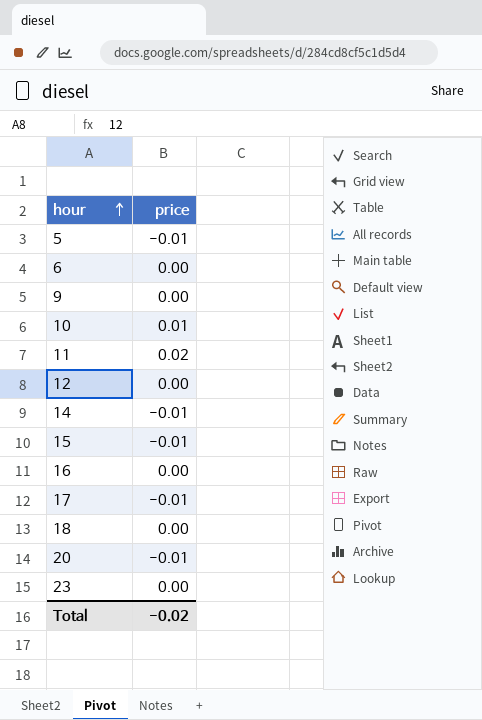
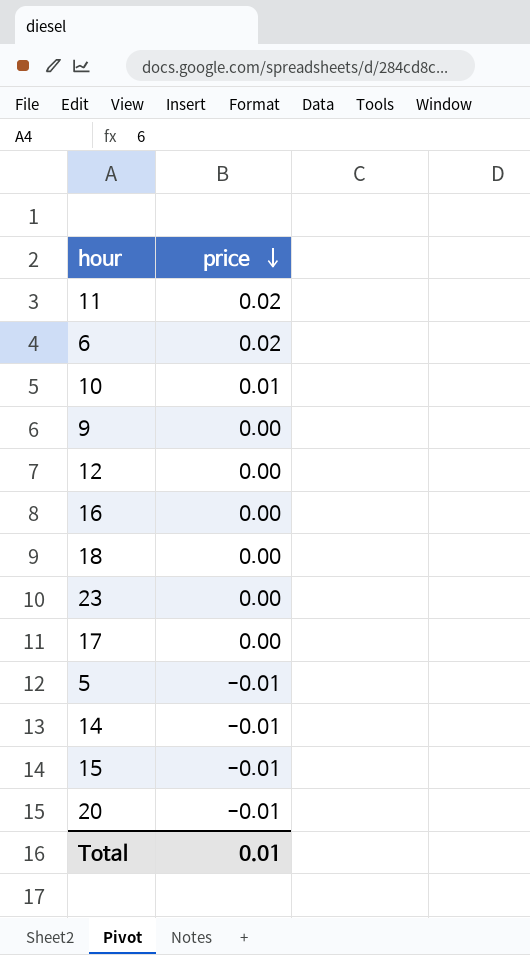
row order: hour ascending -> price descending
6 | price: 0.00 -> 0.02
17 | price: -0.01 -> 0.00
Total | price: -0.02 -> 0.01

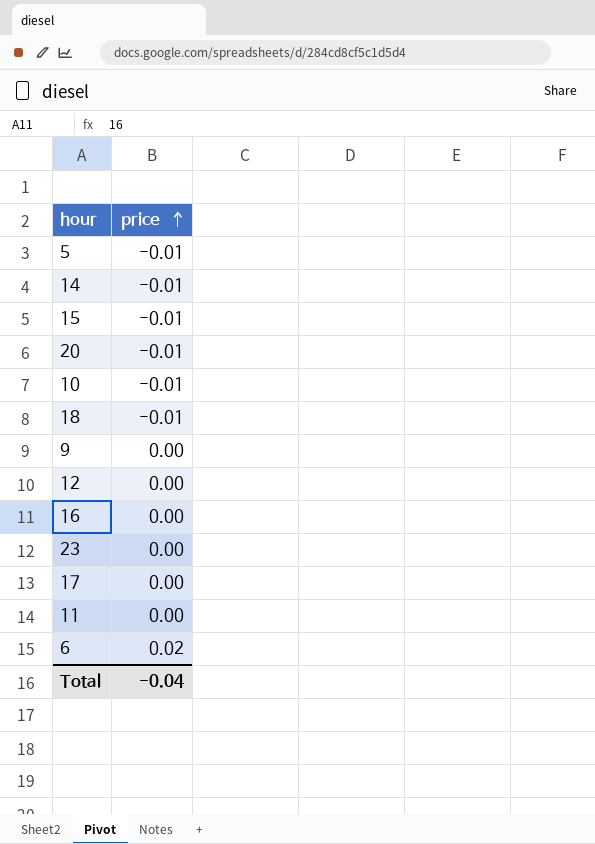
row order: price descending -> price ascending
10 | price: 0.01 -> -0.01
18 | price: 0.00 -> -0.01
11 | price: 0.02 -> 0.00
Total | price: 0.01 -> -0.04

